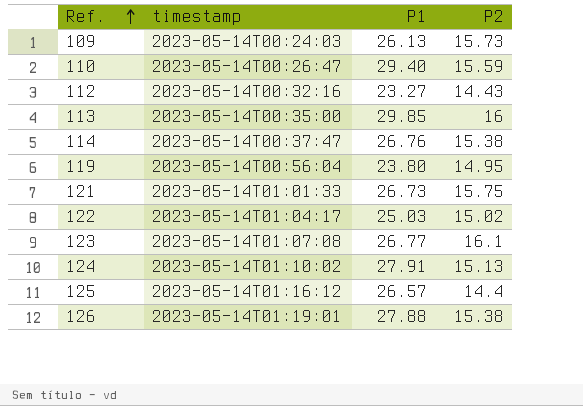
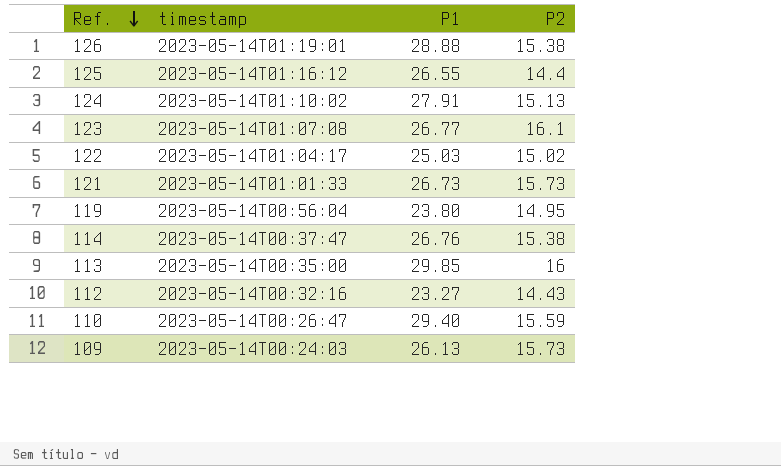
row order: Ref. ascending -> Ref. descending
126 | P1: 27.88 -> 28.88
125 | P1: 26.57 -> 26.55
121 | P2: 15.75 -> 15.73

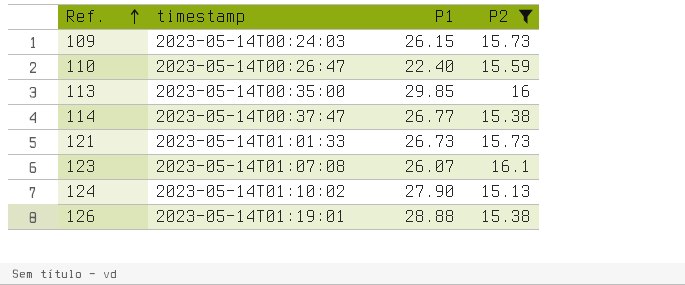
filter: none -> P2 >= 15.13
row order: Ref. descending -> Ref. ascending
109 | P1: 26.13 -> 26.15
110 | P1: 29.40 -> 22.40
114 | P1: 26.76 -> 26.77
123 | P1: 26.77 -> 26.07
124 | P1: 27.91 -> 27.90

